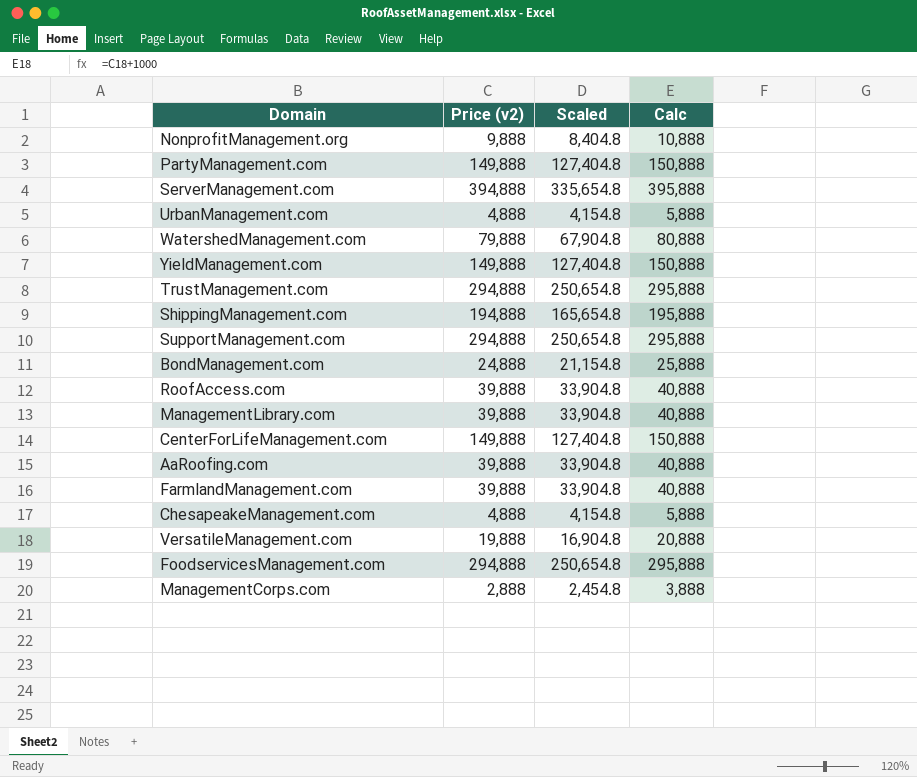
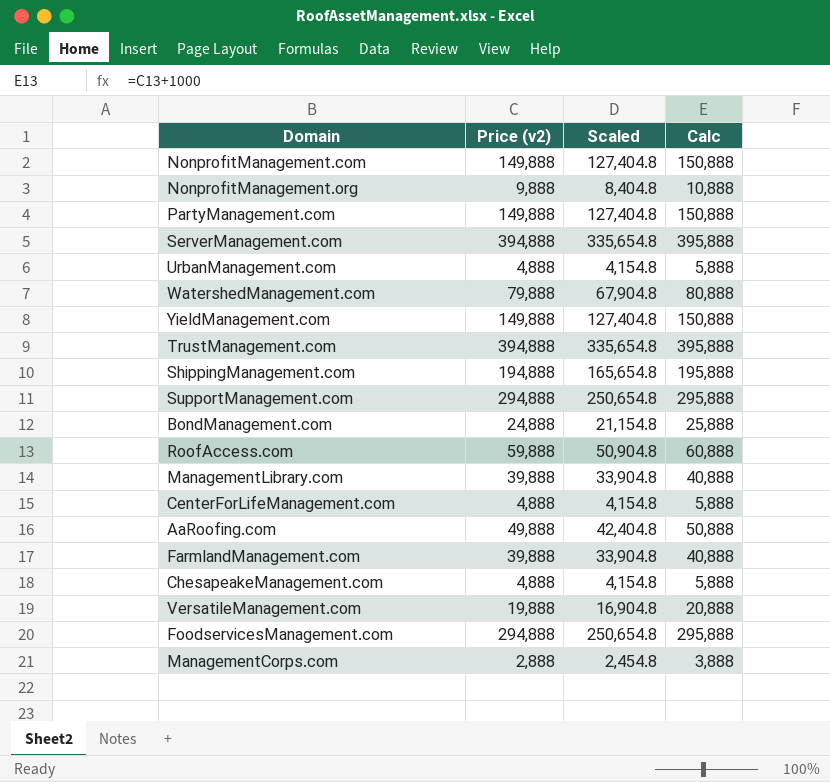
row NonprofitManagement.com: none -> 149,888 | 127,404.8 | 150,888
TrustManagement.com | Price (v2): 294,888 -> 394,888
TrustManagement.com | Scaled: 250,654.8 -> 335,654.8
TrustManagement.com | Calc: 295,888 -> 395,888
RoofAccess.com | Price (v2): 39,888 -> 59,888
RoofAccess.com | Scaled: 33,904.8 -> 50,904.8
RoofAccess.com | Calc: 40,888 -> 60,888
CenterForLifeManagement.com | Price (v2): 149,888 -> 4,888
CenterForLifeManagement.com | Scaled: 127,404.8 -> 4,154.8
CenterForLifeManagement.com | Calc: 150,888 -> 5,888
AaRoofing.com | Price (v2): 39,888 -> 49,888
AaRoofing.com | Scaled: 33,904.8 -> 42,404.8
AaRoofing.com | Calc: 40,888 -> 50,888

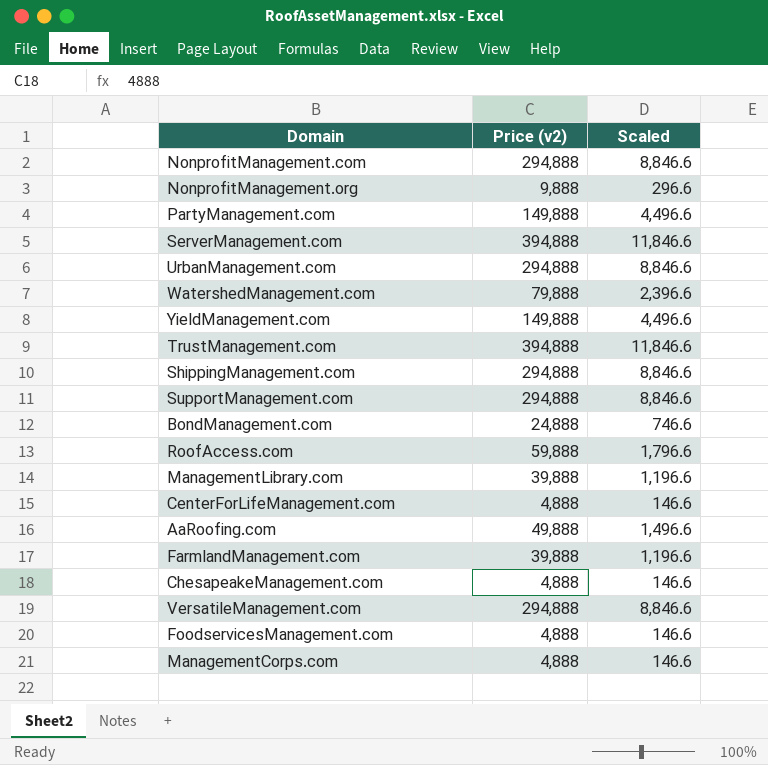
column Calc | formula: [Price (v2)] + 1000 -> none
column Scaled | formula: [Price (v2)] * 0.85 -> [Price (v2)] * 0.03
NonprofitManagement.com | Price (v2): 149,888 -> 294,888
UrbanManagement.com | Price (v2): 4,888 -> 294,888
ShippingManagement.com | Price (v2): 194,888 -> 294,888
VersatileManagement.com | Price (v2): 19,888 -> 294,888
FoodservicesManagement.com | Price (v2): 294,888 -> 4,888
ManagementCorps.com | Price (v2): 2,888 -> 4,888

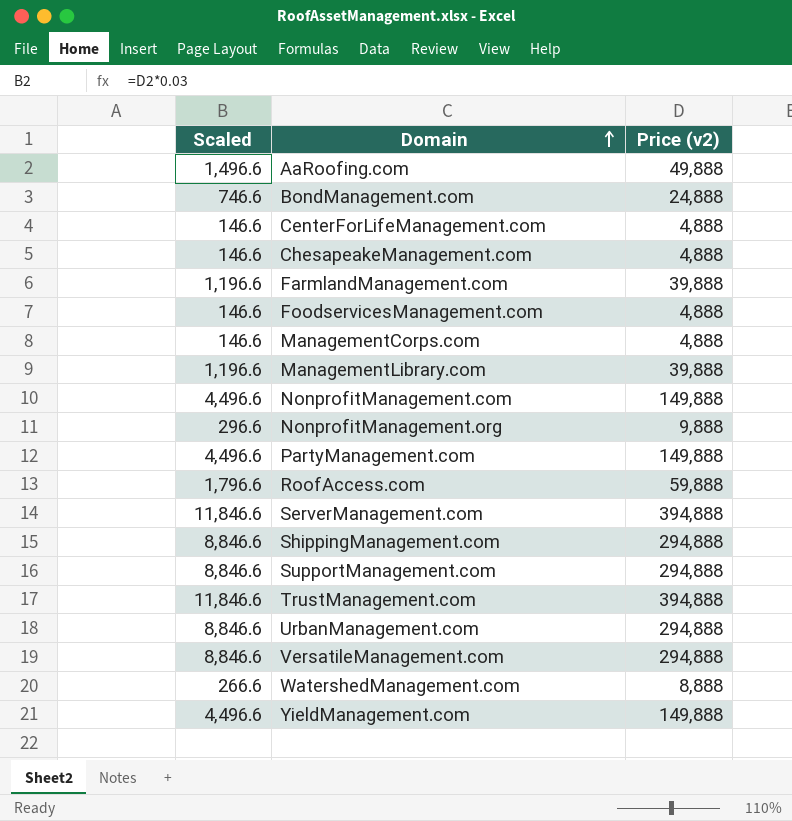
row order: none -> Domain ascending
column Scaled | position: 3 -> 1
NonprofitManagement.com | Scaled: 8,846.6 -> 4,496.6
NonprofitManagement.com | Price (v2): 294,888 -> 149,888
WatershedManagement.com | Scaled: 2,396.6 -> 266.6
WatershedManagement.com | Price (v2): 79,888 -> 8,888

